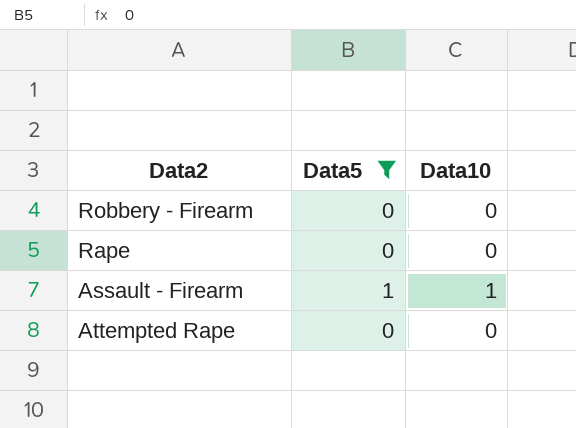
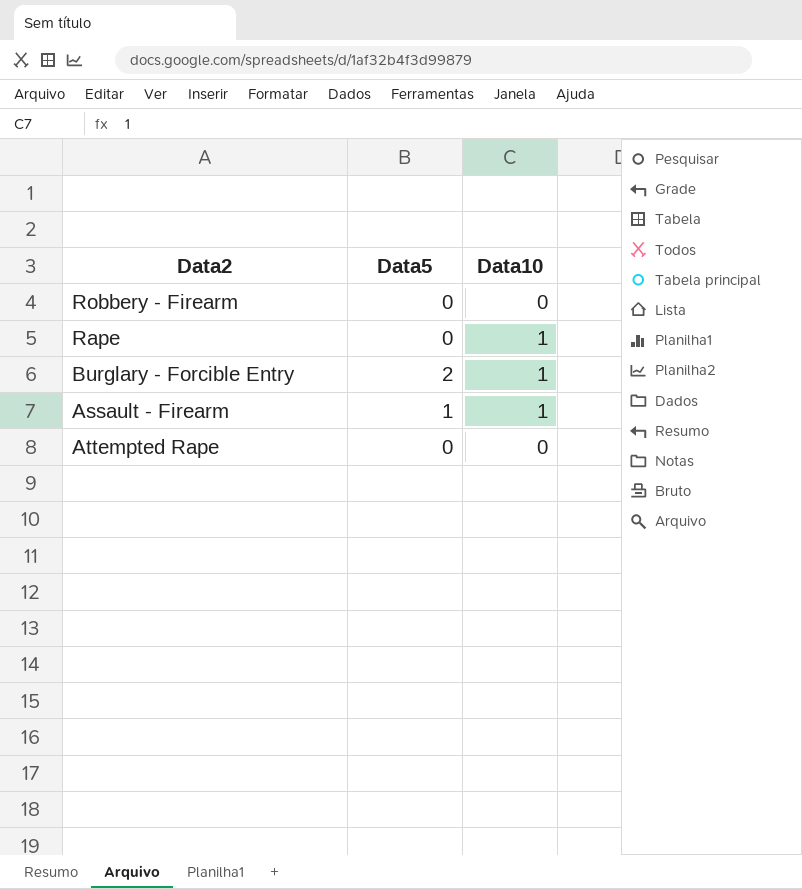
filter: Data5 != 2 -> none
Rape | Data10: 0 -> 1

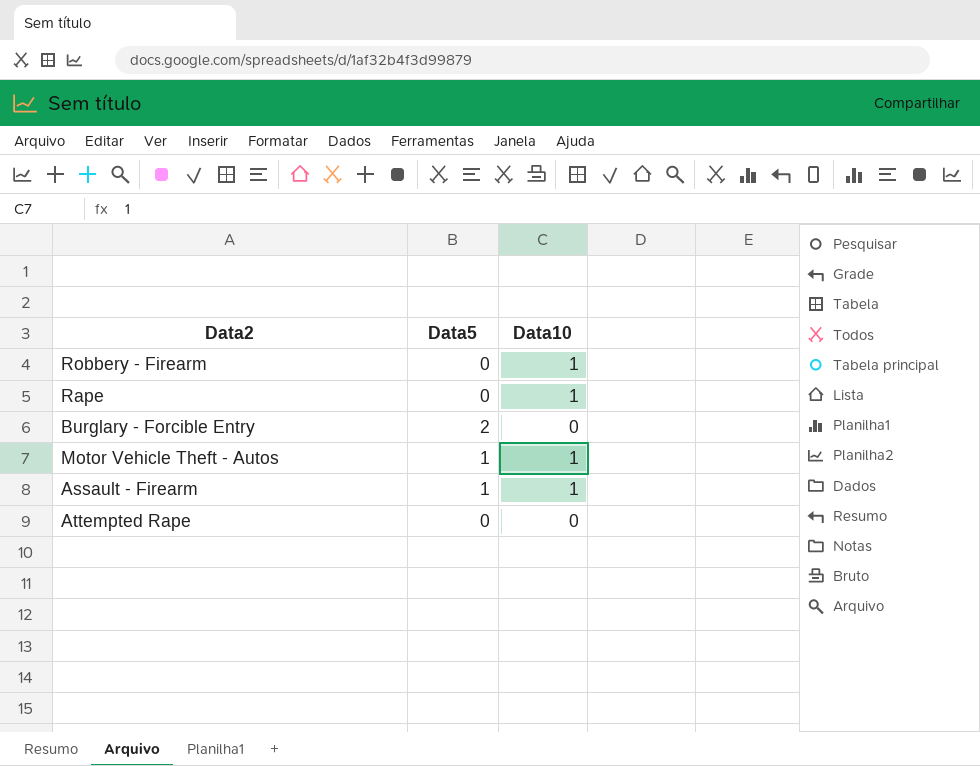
Robbery - Firearm | Data10: 0 -> 1
Burglary - Forcible Entry | Data10: 1 -> 0
row Motor Vehicle Theft - Autos: none -> 1 | 1

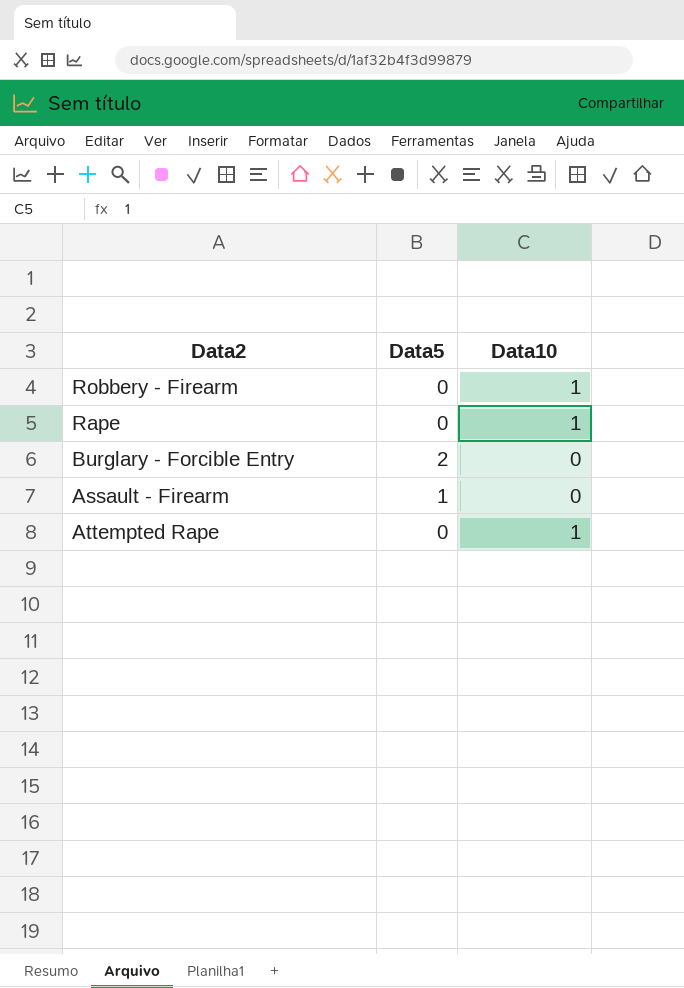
row Motor Vehicle Theft - Autos: 1 | 1 -> none
Assault - Firearm | Data10: 1 -> 0
Attempted Rape | Data10: 0 -> 1

